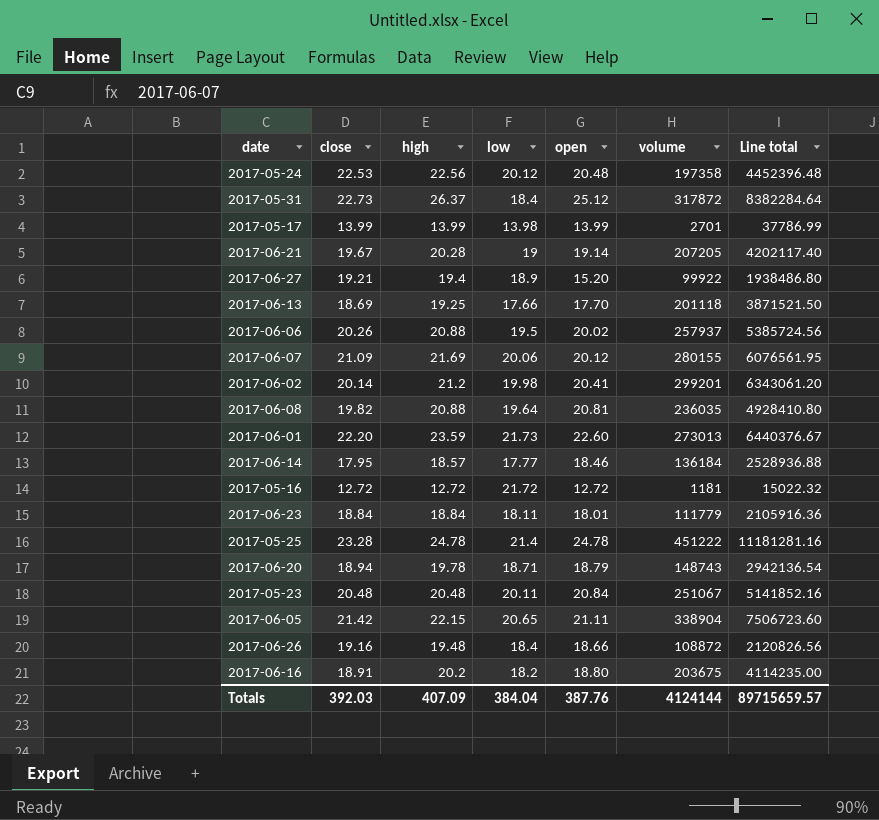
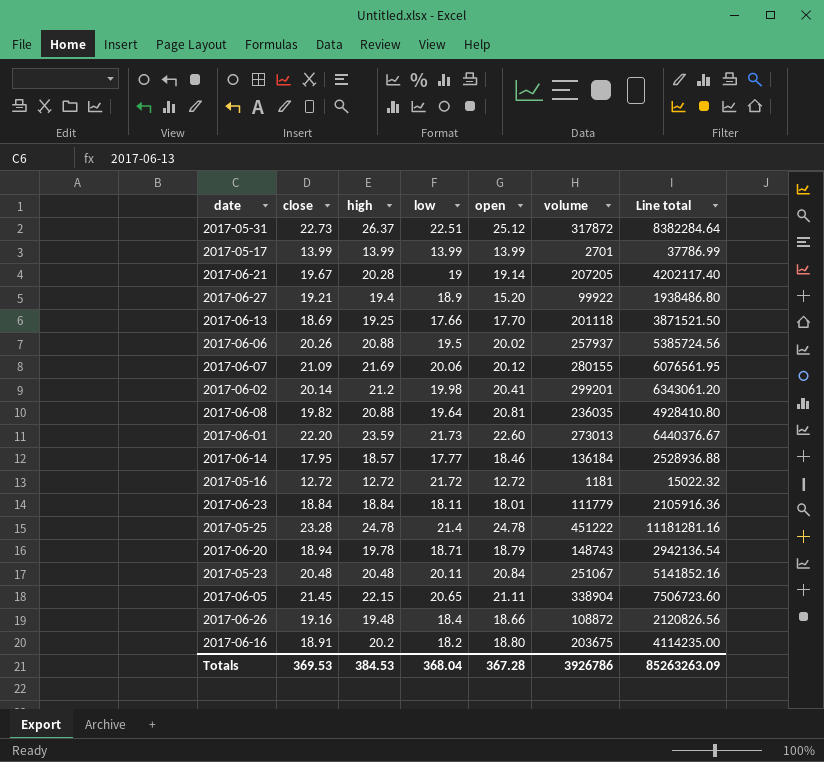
row 2017-05-24: 22.53 | 22.56 | 20.12 | 20.48 | 197358 | 4452396.48 -> none
2017-05-31 | low: 18.4 -> 22.51
2017-05-17 | low: 13.98 -> 13.99
2017-06-05 | close: 21.42 -> 21.45
Totals | close: 392.03 -> 369.53
Totals | high: 407.09 -> 384.53
Totals | low: 384.04 -> 368.04
Totals | open: 387.76 -> 367.28
Totals | volume: 4124144 -> 3926786
Totals | Line total: 89715659.57 -> 85263263.09

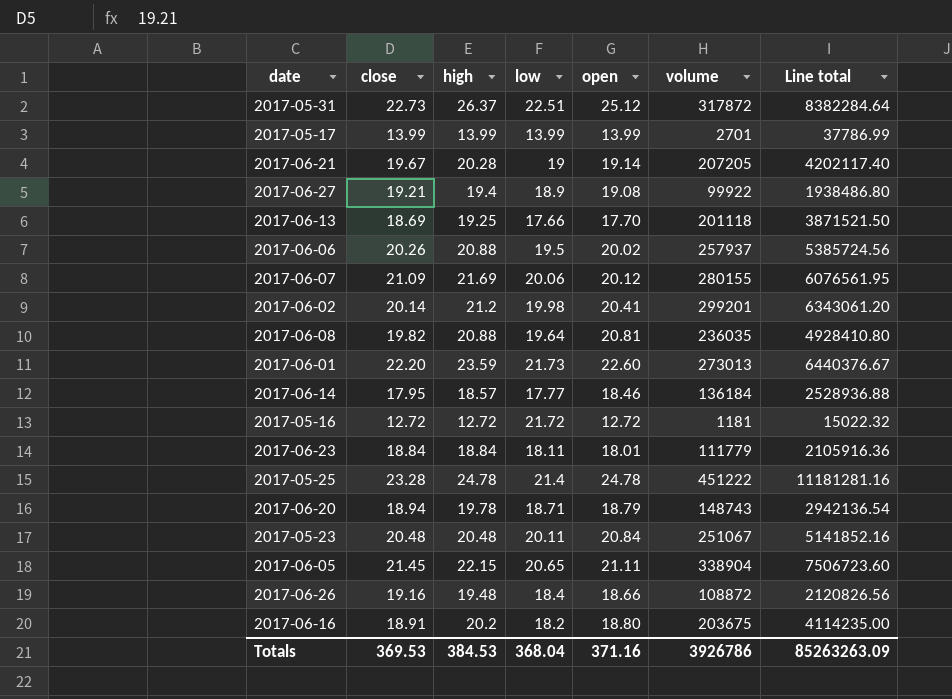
2017-06-27 | open: 15.20 -> 19.08
Totals | open: 367.28 -> 371.16

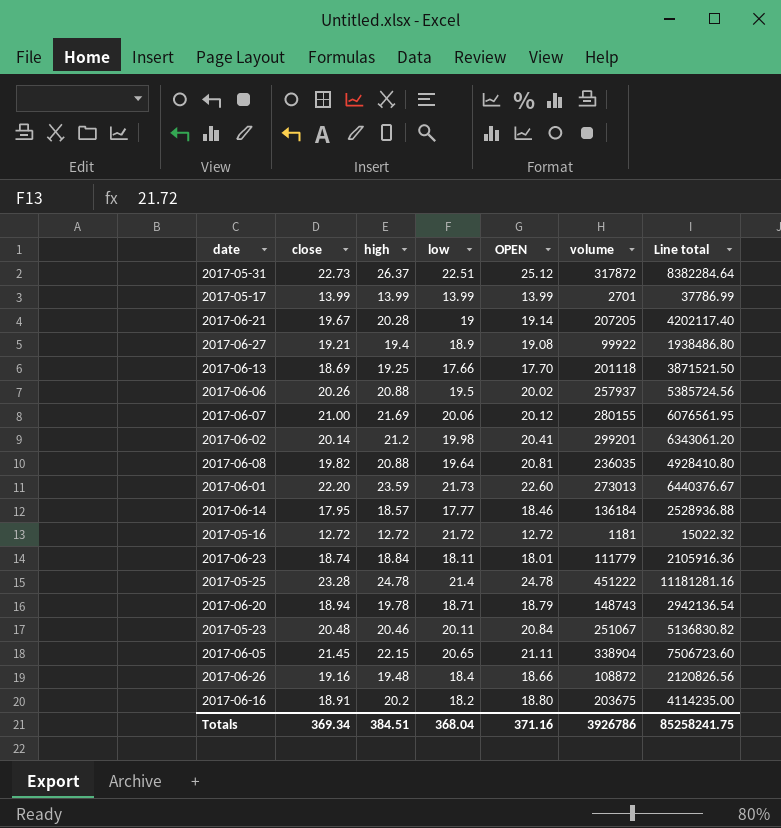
column name: open -> OPEN
2017-06-07 | close: 21.09 -> 21.00
2017-06-23 | close: 18.84 -> 18.74
2017-05-23 | high: 20.48 -> 20.46
2017-05-23 | Line total: 5141852.16 -> 5136830.82
Totals | close: 369.53 -> 369.34
Totals | high: 384.53 -> 384.51
Totals | Line total: 85263263.09 -> 85258241.75

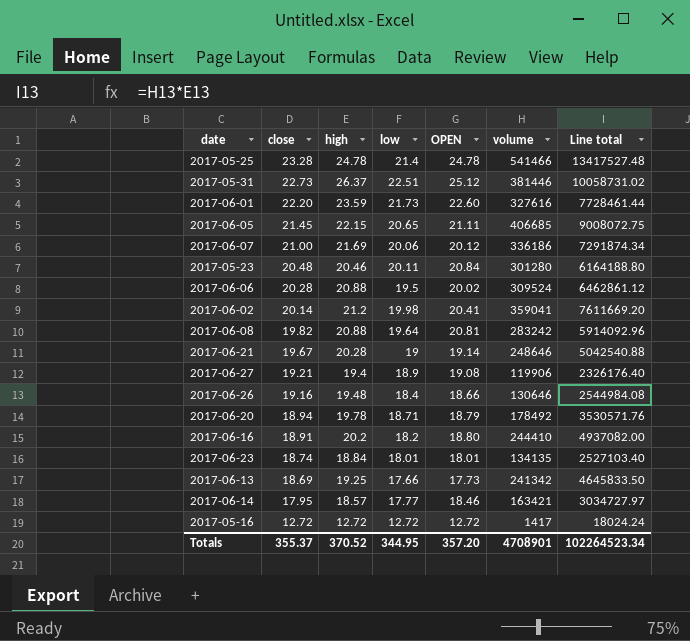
row order: none -> close descending
row 2017-05-17: 13.99 | 13.99 | 13.99 | 13.99 | 2701 | 37786.99 -> none
2017-05-25 | volume: 451222 -> 541466
2017-05-25 | Line total: 11181281.16 -> 13417527.48
2017-05-31 | volume: 317872 -> 381446
2017-05-31 | Line total: 8382284.64 -> 10058731.02
2017-06-01 | volume: 273013 -> 327616
2017-06-01 | Line total: 6440376.67 -> 7728461.44
2017-06-05 | volume: 338904 -> 406685
2017-06-05 | Line total: 7506723.60 -> 9008072.75
2017-06-07 | volume: 280155 -> 336186
2017-06-07 | Line total: 6076561.95 -> 7291874.34
2017-05-23 | volume: 251067 -> 301280
2017-05-23 | Line total: 5136830.82 -> 6164188.80
2017-06-06 | close: 20.26 -> 20.28
2017-06-06 | volume: 257937 -> 309524
2017-06-06 | Line total: 5385724.56 -> 6462861.12
2017-06-02 | volume: 299201 -> 359041
2017-06-02 | Line total: 6343061.20 -> 7611669.20
2017-06-08 | volume: 236035 -> 283242
2017-06-08 | Line total: 4928410.80 -> 5914092.96
2017-06-21 | volume: 207205 -> 248646
2017-06-21 | Line total: 4202117.40 -> 5042540.88
2017-06-27 | volume: 99922 -> 119906
2017-06-27 | Line total: 1938486.80 -> 2326176.40
2017-06-26 | volume: 108872 -> 130646
2017-06-26 | Line total: 2120826.56 -> 2544984.08
2017-06-20 | volume: 148743 -> 178492
2017-06-20 | Line total: 2942136.54 -> 3530571.76
2017-06-16 | volume: 203675 -> 244410
2017-06-16 | Line total: 4114235.00 -> 4937082.00
2017-06-23 | low: 18.11 -> 18.01
2017-06-23 | volume: 111779 -> 134135
2017-06-23 | Line total: 2105916.36 -> 2527103.40
2017-06-13 | OPEN: 17.70 -> 17.73
2017-06-13 | volume: 201118 -> 241342
2017-06-13 | Line total: 3871521.50 -> 4645833.50
2017-06-14 | volume: 136184 -> 163421
2017-06-14 | Line total: 2528936.88 -> 3034727.97
2017-05-16 | low: 21.72 -> 12.72
2017-05-16 | volume: 1181 -> 1417
2017-05-16 | Line total: 15022.32 -> 18024.24
Totals | close: 369.34 -> 355.37
Totals | high: 384.51 -> 370.52
Totals | low: 368.04 -> 344.95
Totals | OPEN: 371.16 -> 357.20
Totals | volume: 3926786 -> 4708901
Totals | Line total: 85258241.75 -> 102264523.34

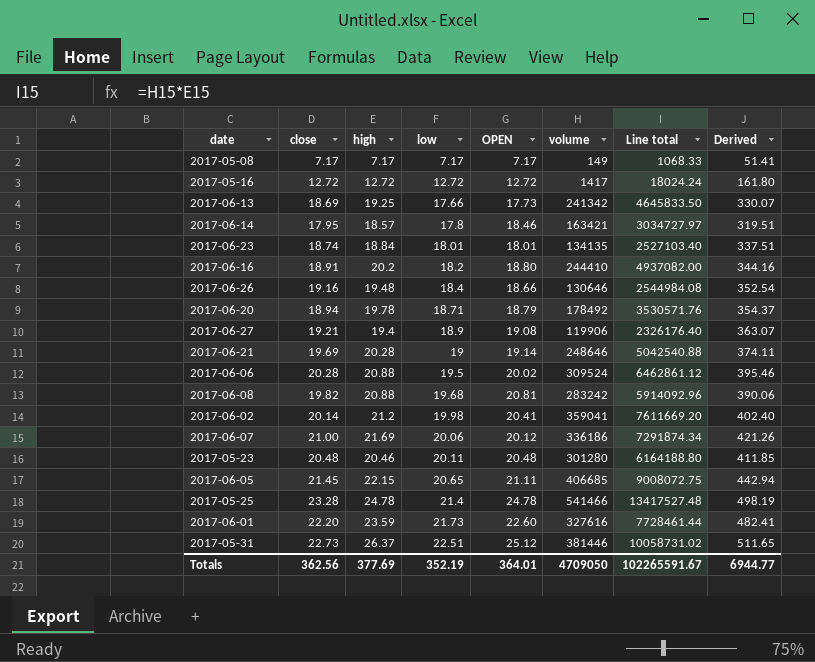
row order: close descending -> low ascending
column Derived | formula: none -> [close] * [low]
row 2017-05-08: none -> 7.17 | 7.17 | 7.17 | 7.17 | 149 | 1068.33 | 51.41
2017-06-14 | low: 17.77 -> 17.8
2017-06-21 | close: 19.67 -> 19.69
2017-06-08 | low: 19.64 -> 19.68
2017-05-23 | OPEN: 20.84 -> 20.48
Totals | close: 355.37 -> 362.56
Totals | high: 370.52 -> 377.69
Totals | low: 344.95 -> 352.19
Totals | OPEN: 357.20 -> 364.01
Totals | volume: 4708901 -> 4709050
Totals | Line total: 102264523.34 -> 102265591.67

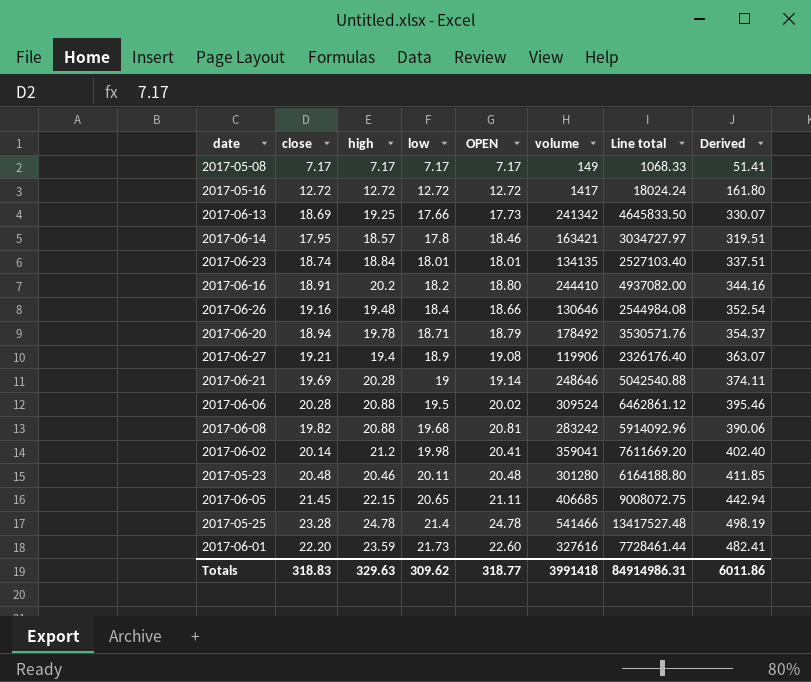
row 2017-06-07: 21.00 | 21.69 | 20.06 | 20.12 | 336186 | 7291874.34 | 421.26 -> none
row 2017-05-31: 22.73 | 26.37 | 22.51 | 25.12 | 381446 | 10058731.02 | 511.65 -> none
Totals | close: 362.56 -> 318.83
Totals | high: 377.69 -> 329.63
Totals | low: 352.19 -> 309.62
Totals | OPEN: 364.01 -> 318.77
Totals | volume: 4709050 -> 3991418
Totals | Line total: 102265591.67 -> 84914986.31
Totals | Derived: 6944.77 -> 6011.86

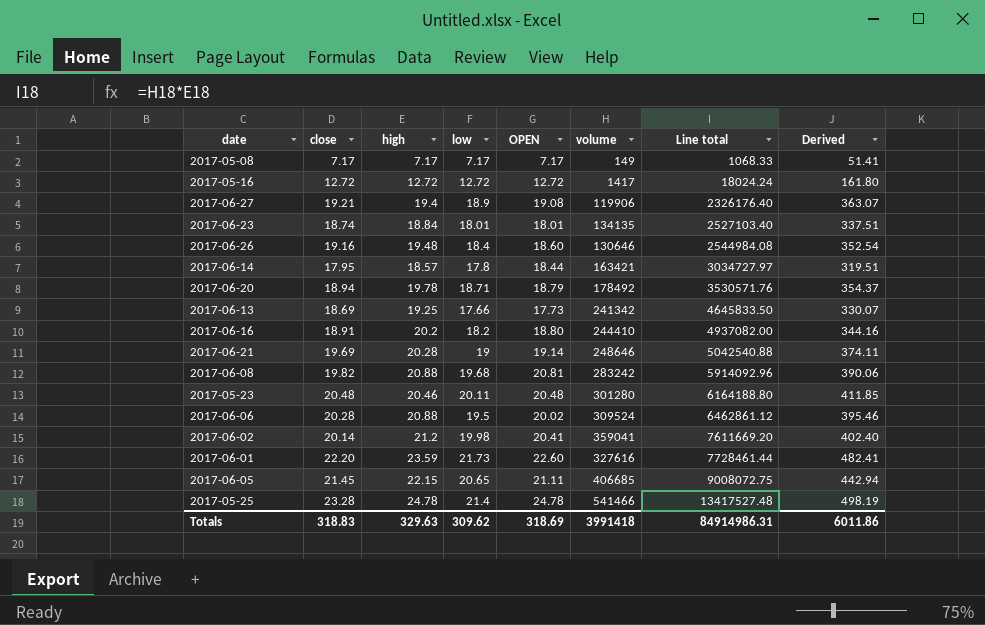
row order: low ascending -> Line total ascending
2017-06-26 | OPEN: 18.66 -> 18.60
2017-06-14 | OPEN: 18.46 -> 18.44
Totals | OPEN: 318.77 -> 318.69

